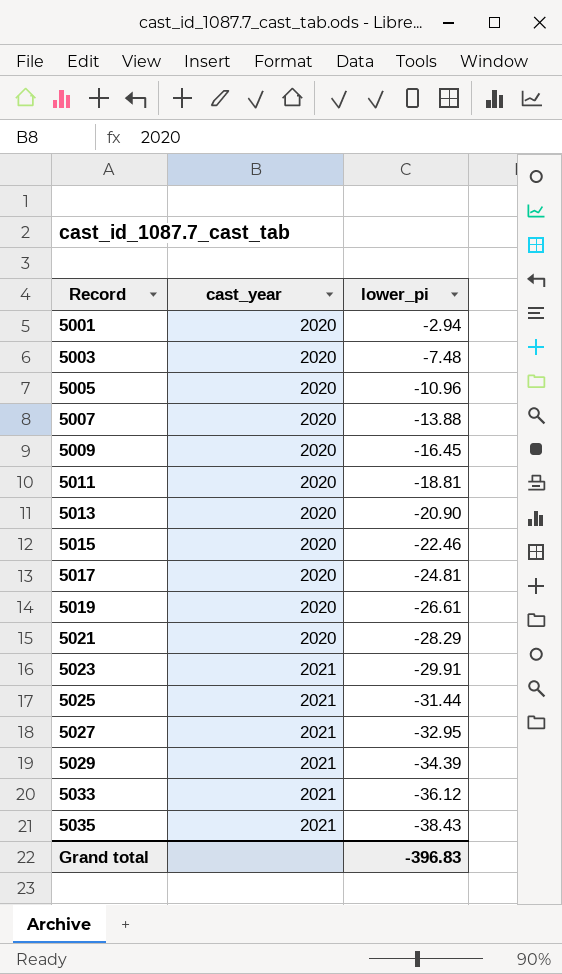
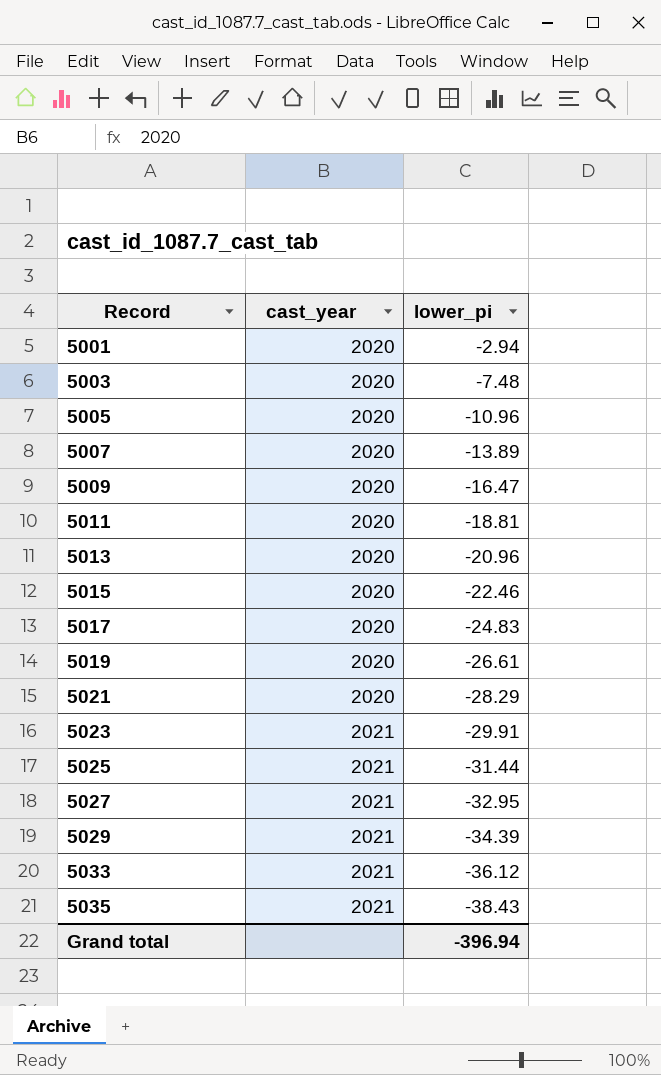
5007 | lower_pi: -13.88 -> -13.89
5009 | lower_pi: -16.45 -> -16.47
5013 | lower_pi: -20.90 -> -20.96
5017 | lower_pi: -24.81 -> -24.83
Grand total | lower_pi: -396.83 -> -396.94

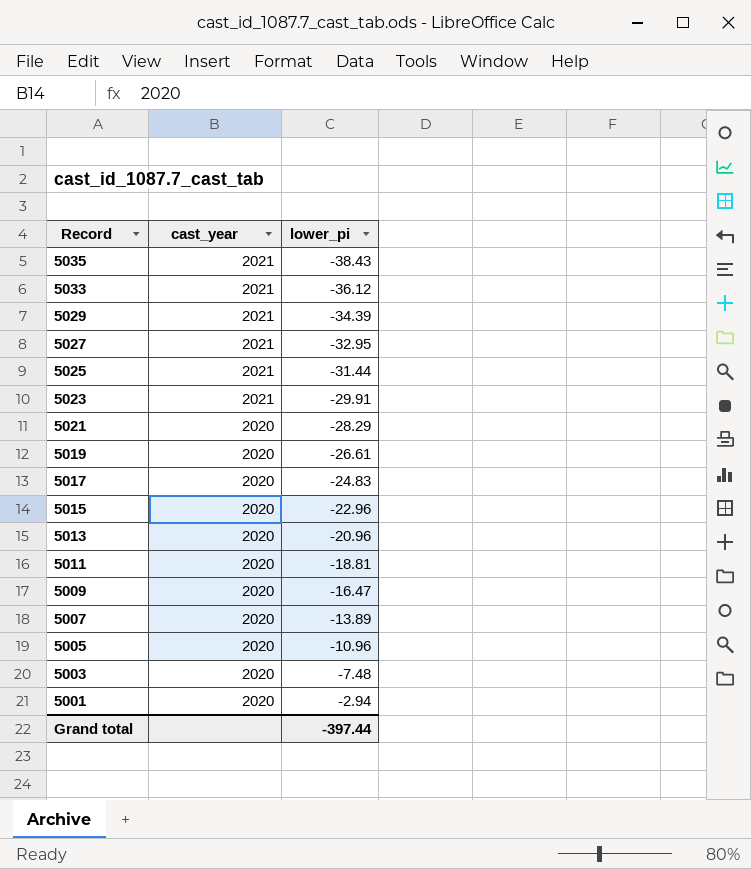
row order: Record ascending -> Record descending
5015 | lower_pi: -22.46 -> -22.96
Grand total | lower_pi: -396.94 -> -397.44

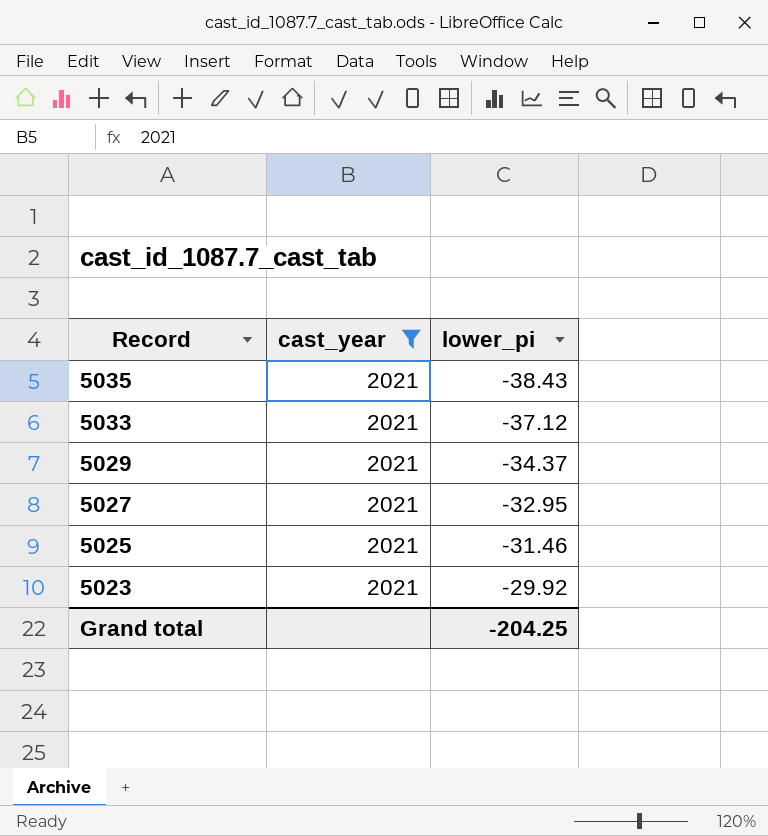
filter: none -> cast_year = 2021
5033 | lower_pi: -36.12 -> -37.12
5029 | lower_pi: -34.39 -> -34.37
5025 | lower_pi: -31.44 -> -31.46
5023 | lower_pi: -29.91 -> -29.92
Grand total | lower_pi: -397.44 -> -204.25

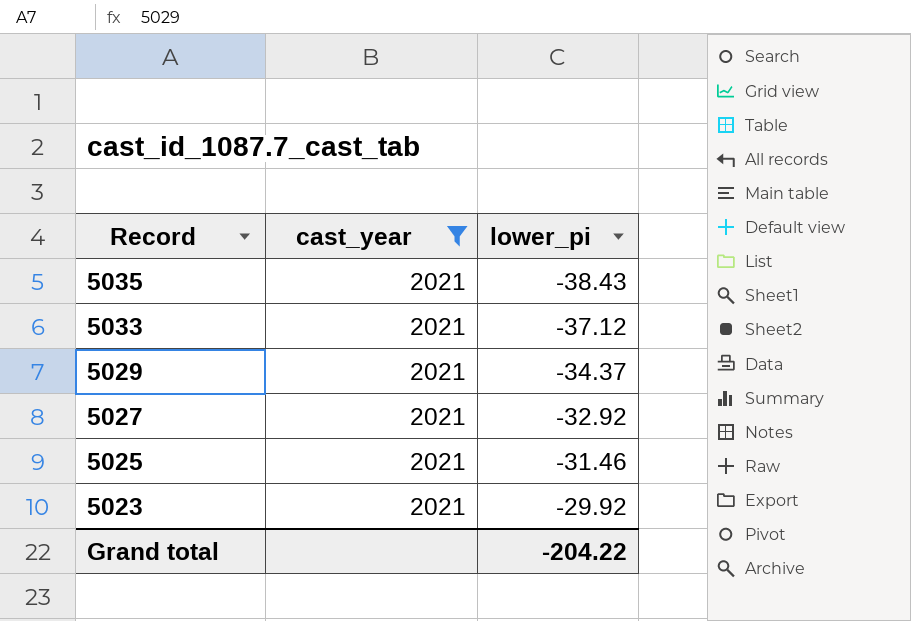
5027 | lower_pi: -32.95 -> -32.92
Grand total | lower_pi: -204.25 -> -204.22

